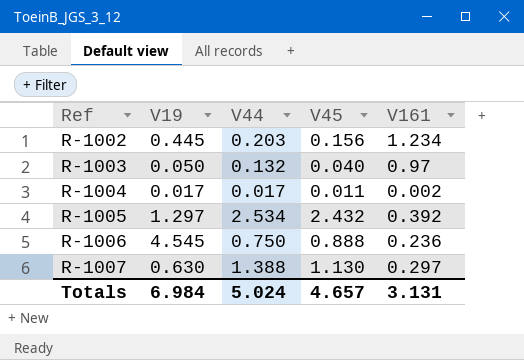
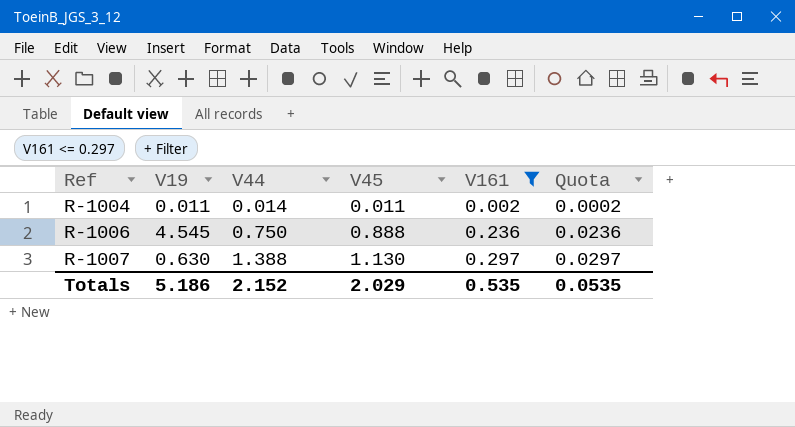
filter: none -> V161 <= 0.297
column Quota | formula: none -> [V161] * 0.1
R-1004 | V19: 0.017 -> 0.011
R-1004 | V44: 0.017 -> 0.014
Totals | V19: 6.984 -> 5.186
Totals | V44: 5.024 -> 2.152
Totals | V45: 4.657 -> 2.029
Totals | V161: 3.131 -> 0.535

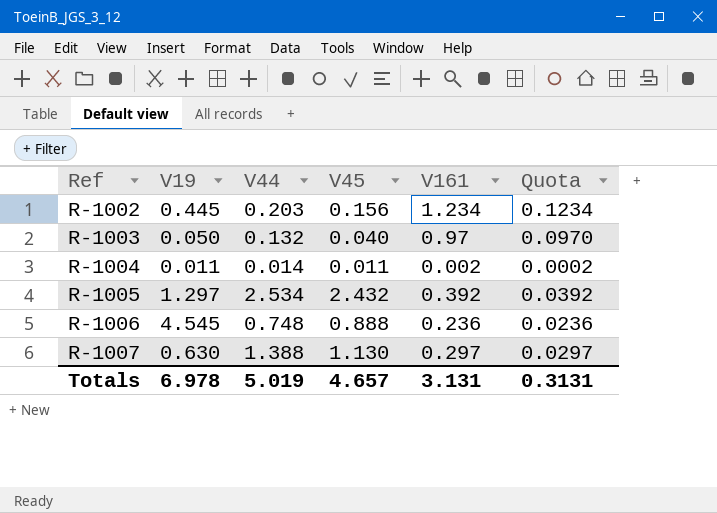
filter: V161 <= 0.297 -> none
R-1006 | V44: 0.750 -> 0.748
Totals | V19: 5.186 -> 6.978
Totals | V44: 2.152 -> 5.019
Totals | V45: 2.029 -> 4.657
Totals | V161: 0.535 -> 3.131
Totals | Quota: 0.0535 -> 0.3131

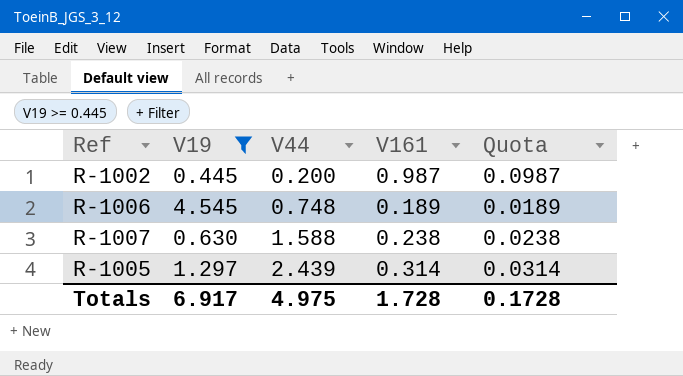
filter: none -> V19 >= 0.445
row order: Ref ascending -> V44 ascending
column V45 | position: 4 -> none
R-1002 | V44: 0.203 -> 0.200
R-1002 | V161: 1.234 -> 0.987
R-1002 | Quota: 0.1234 -> 0.0987
R-1006 | V161: 0.236 -> 0.189
R-1006 | Quota: 0.0236 -> 0.0189
R-1007 | V44: 1.388 -> 1.588
R-1007 | V161: 0.297 -> 0.238
R-1007 | Quota: 0.0297 -> 0.0238
R-1005 | V44: 2.534 -> 2.439
R-1005 | V161: 0.392 -> 0.314
R-1005 | Quota: 0.0392 -> 0.0314
Totals | V19: 6.978 -> 6.917
Totals | V44: 5.019 -> 4.975
Totals | V161: 3.131 -> 1.728
Totals | Quota: 0.3131 -> 0.1728

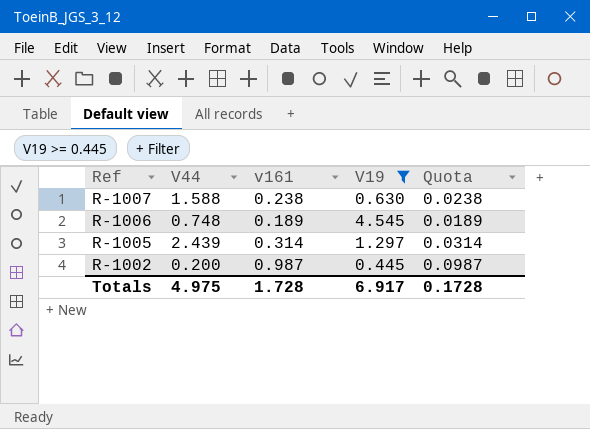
row order: V44 ascending -> Ref descending
column name: V161 -> v161
column V19 | position: 2 -> 4

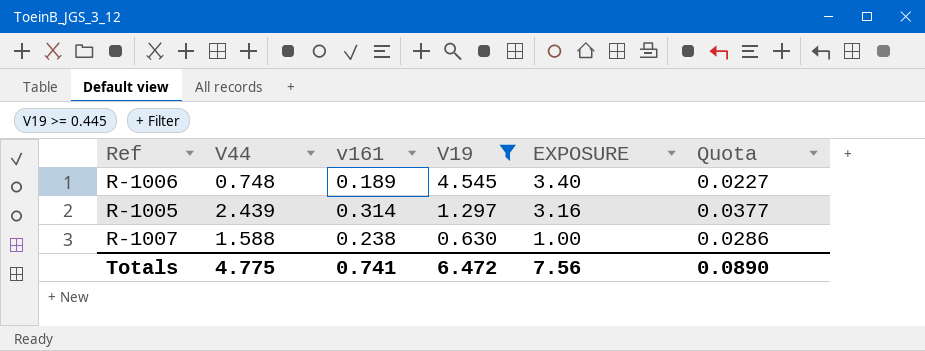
row order: Ref descending -> V19 descending
column EXPOSURE | formula: none -> [V44] * [V19]
column Quota | formula: [v161] * 0.1 -> [v161] * 0.12
row R-1002: 0.200 | 0.987 | 0.445 | 0.0987 -> none
Totals | V44: 4.975 -> 4.775
Totals | v161: 1.728 -> 0.741
Totals | V19: 6.917 -> 6.472
Totals | Quota: 0.1728 -> 0.0890

